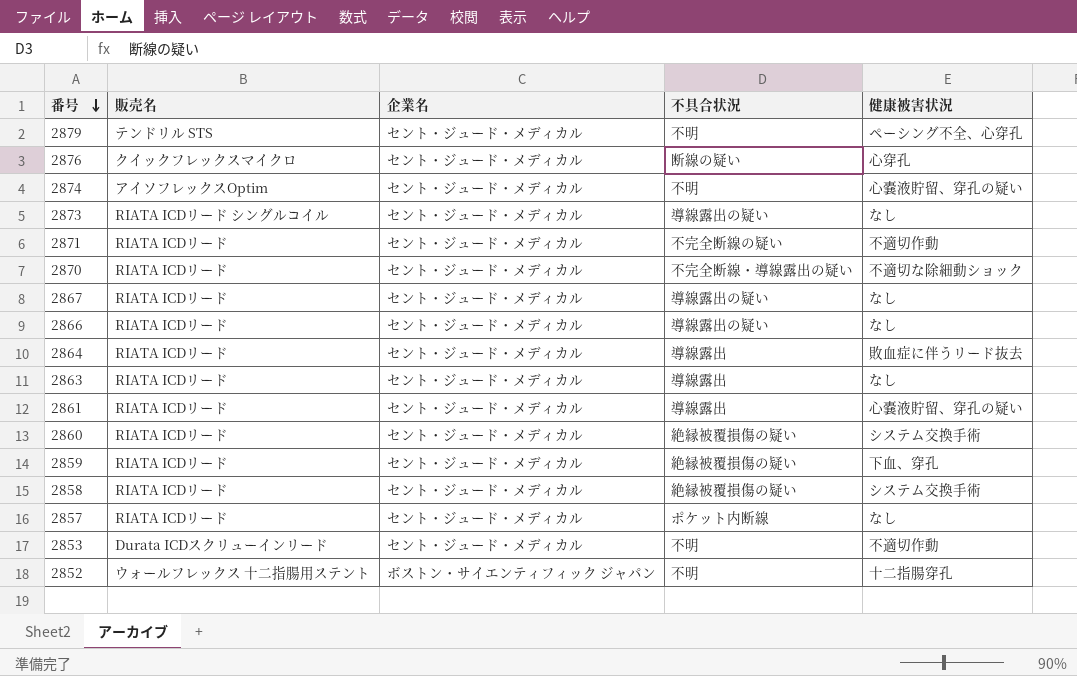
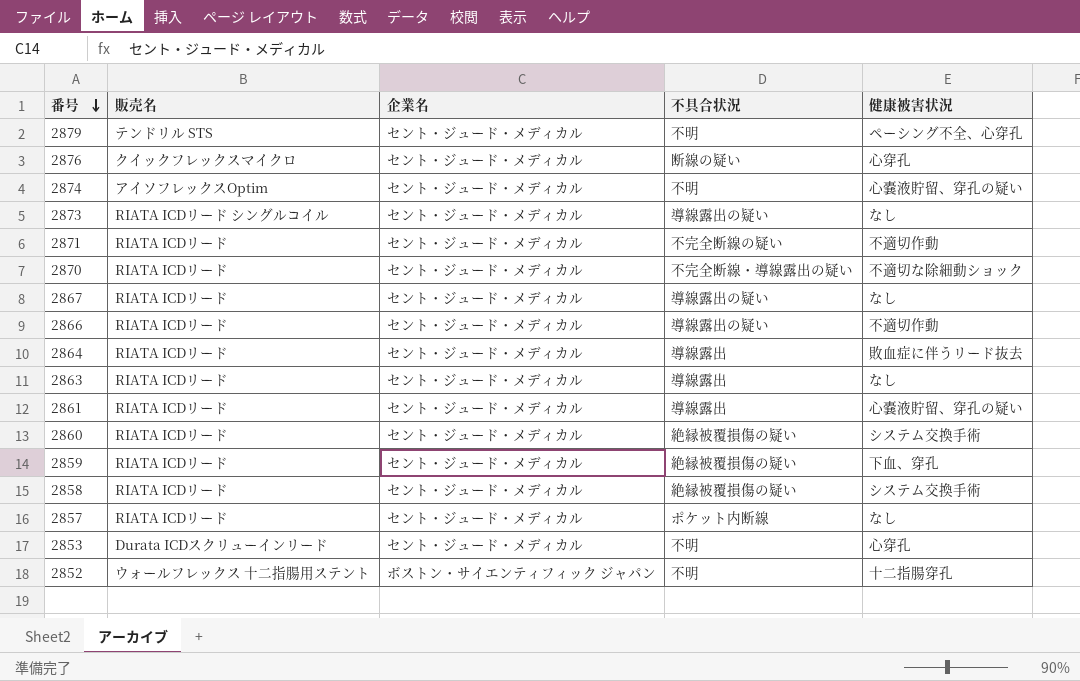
2866 | 健康被害状況: なし -> 不適切作動
2853 | 健康被害状況: 不適切作動 -> 心穿孔

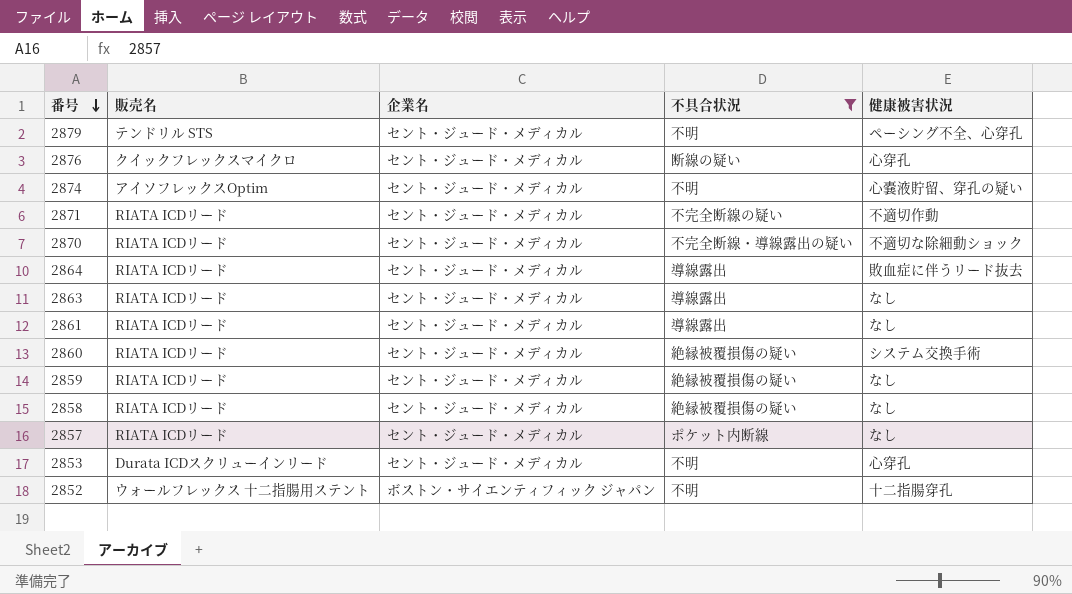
filter: none -> 不具合状況 != 導線露出の疑い
2861 | 健康被害状況: 心嚢液貯留、穿孔の疑い -> なし
2859 | 健康被害状況: 下血、穿孔 -> なし
2858 | 健康被害状況: システム交換手術 -> なし

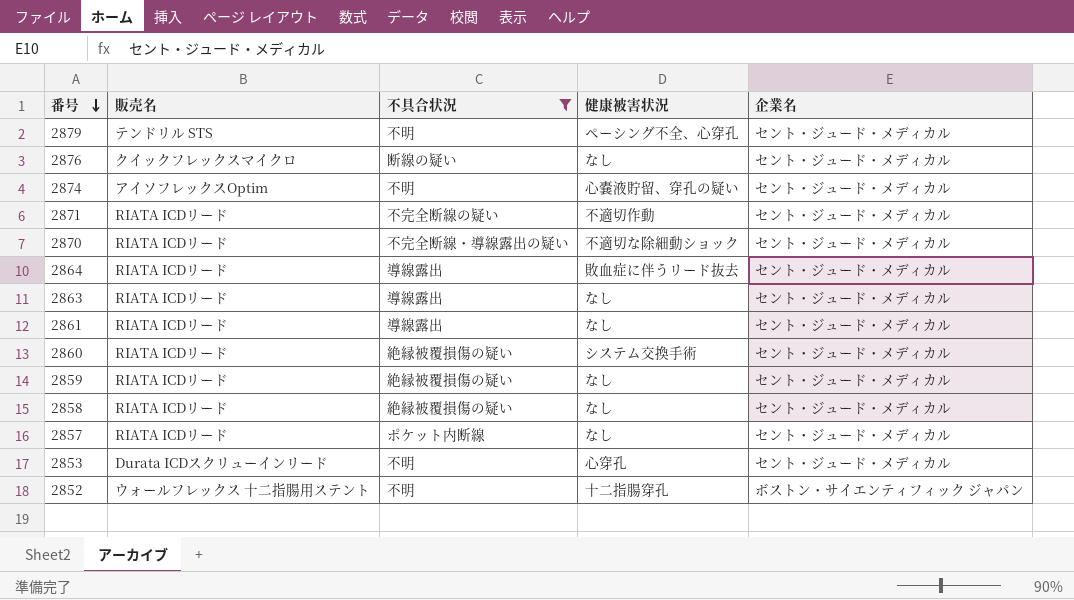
column 企業名 | position: 3 -> 5
2876 | 健康被害状況: 心穿孔 -> なし

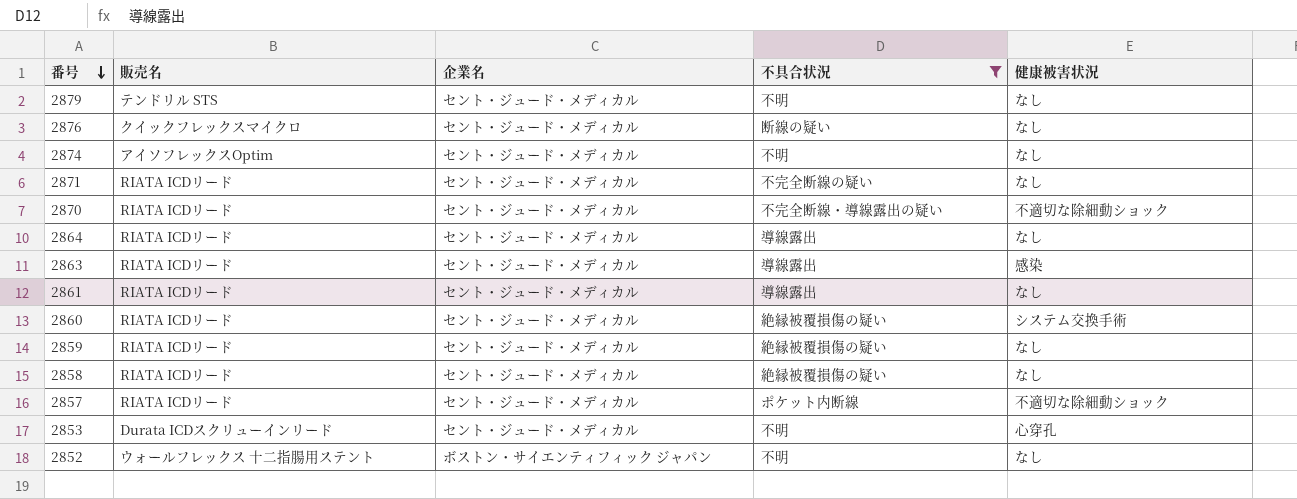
column 企業名 | position: 5 -> 3
2879 | 健康被害状況: ペーシング不全、心穿孔 -> なし
2874 | 健康被害状況: 心嚢液貯留、穿孔の疑い -> なし
2871 | 健康被害状況: 不適切作動 -> なし
2864 | 健康被害状況: 敗血症に伴うリード抜去 -> なし
2863 | 健康被害状況: なし -> 感染
2857 | 健康被害状況: なし -> 不適切な除細動ショック
2852 | 健康被害状況: 十二指腸穿孔 -> なし

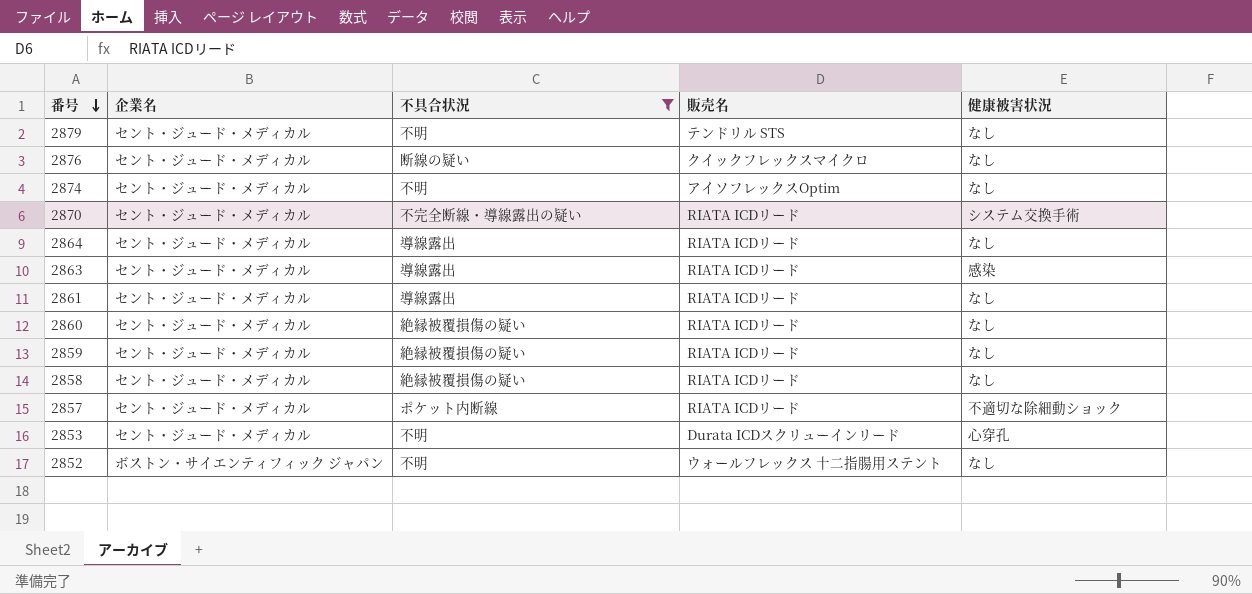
column 販売名 | position: 2 -> 4
row 2871: RIATA ICDリード | セント・ジュード・メディカル | 不完全断線の疑い | なし -> none
2870 | 健康被害状況: 不適切な除細動ショック -> システム交換手術
2860 | 健康被害状況: システム交換手術 -> なし

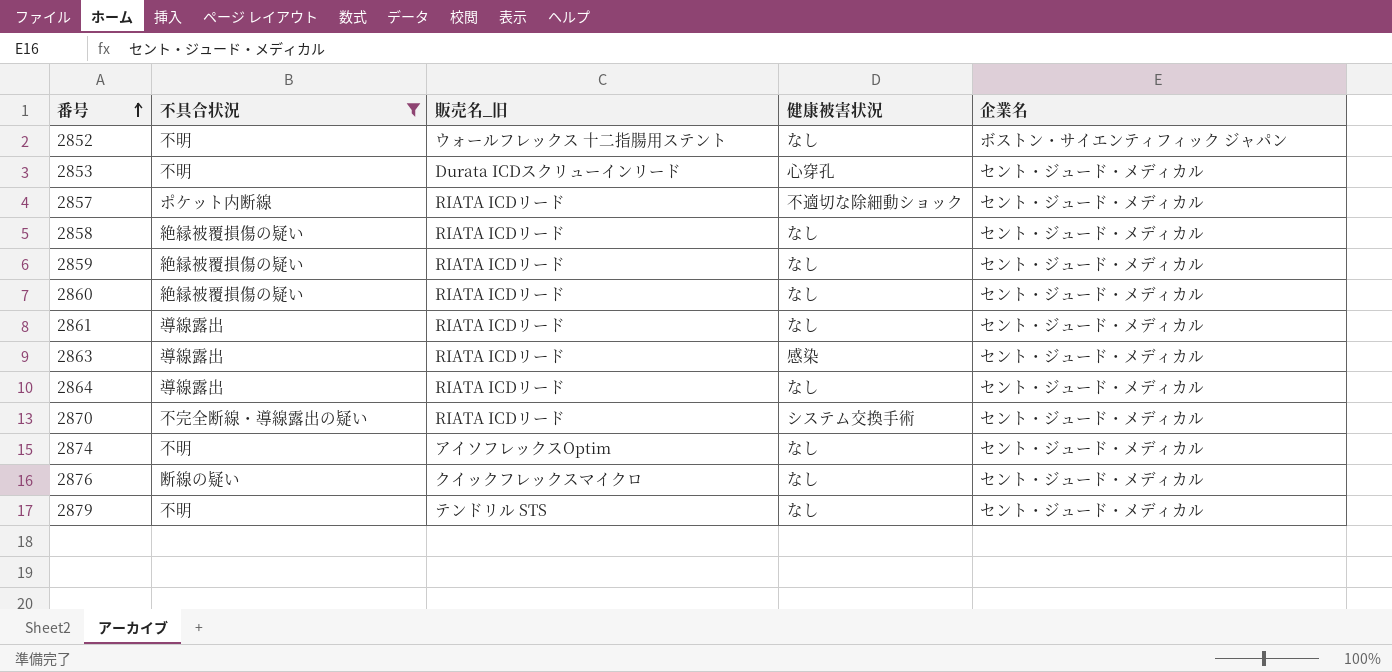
row order: 番号 descending -> 番号 ascending
column name: 販売名 -> 販売名_旧
column 企業名 | position: 2 -> 5

